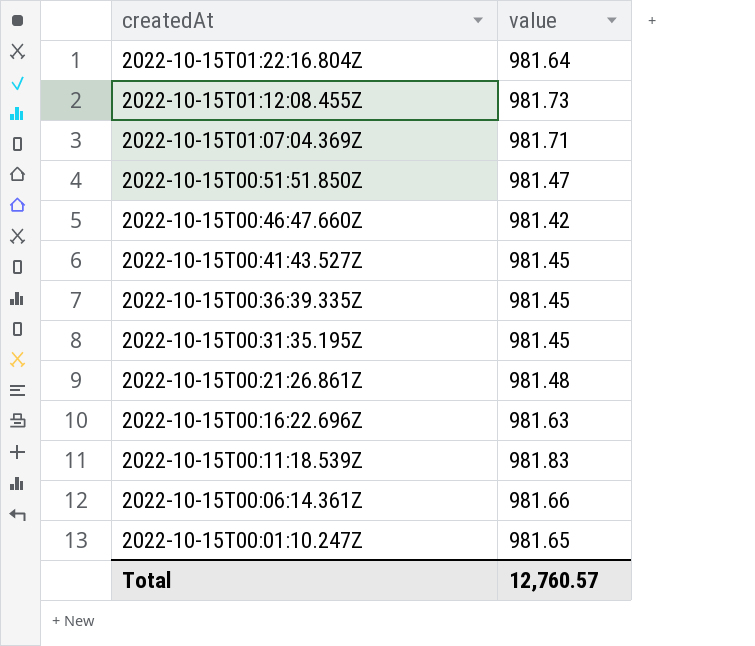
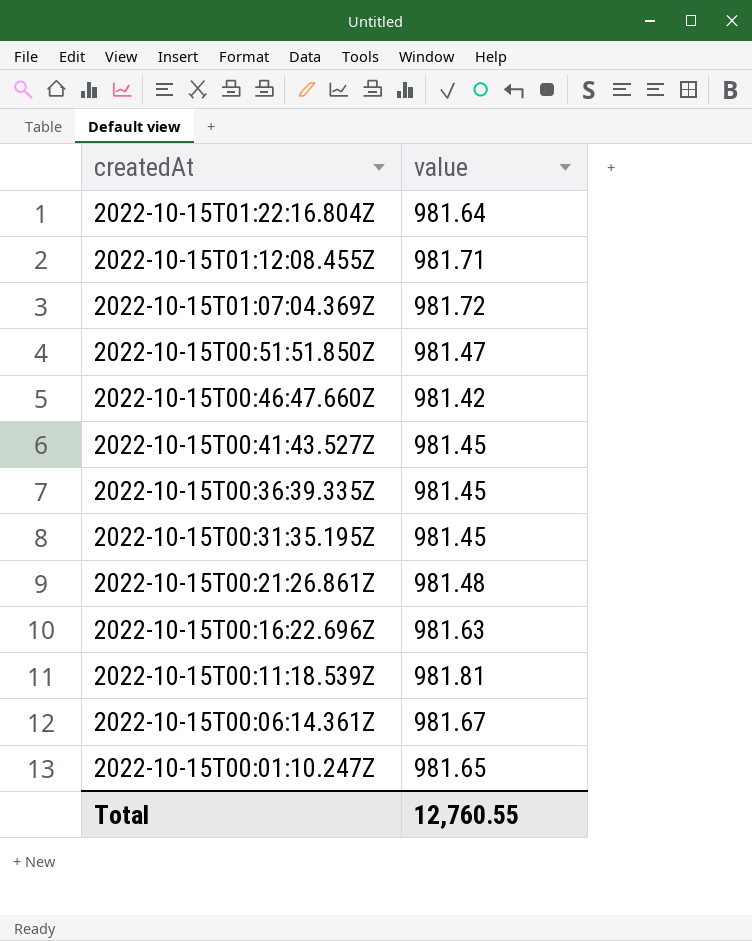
2022-10-15T01:12:08.455Z | value: 981.73 -> 981.71
2022-10-15T01:07:04.369Z | value: 981.71 -> 981.72
2022-10-15T00:11:18.539Z | value: 981.83 -> 981.81
2022-10-15T00:06:14.361Z | value: 981.66 -> 981.67
Total | value: 12,760.57 -> 12,760.55

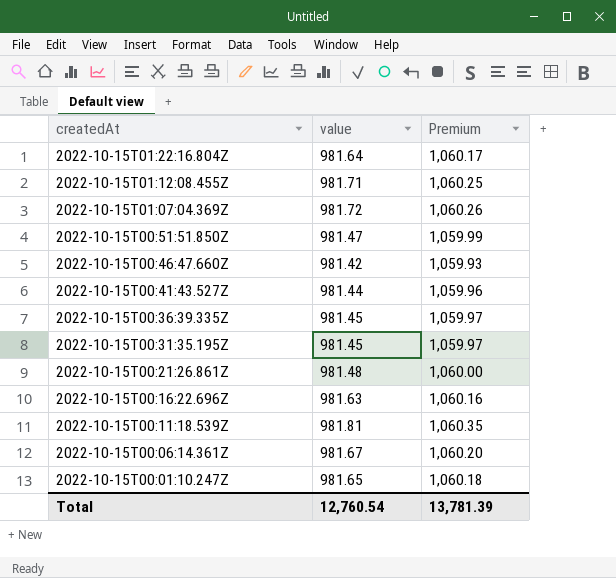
column Premium | formula: none -> [value] * 1.08
2022-10-15T00:41:43.527Z | value: 981.45 -> 981.44
Total | value: 12,760.55 -> 12,760.54

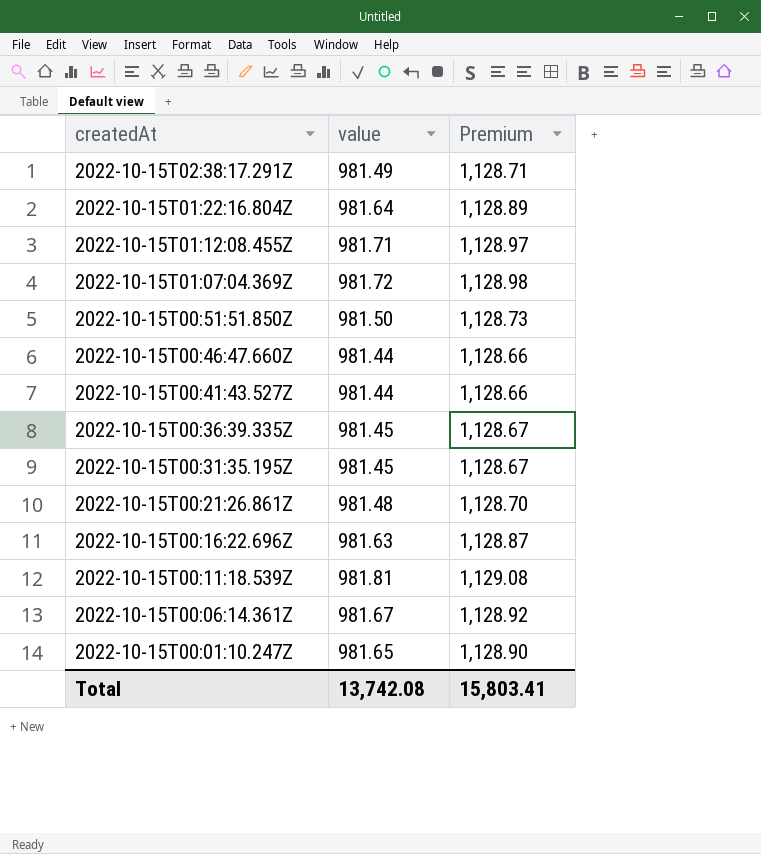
column Premium | formula: [value] * 1.08 -> [value] * 1.15
row 2022-10-15T02:38:17.291Z: none -> 981.49 | 1,128.71
2022-10-15T00:51:51.850Z | value: 981.47 -> 981.50
2022-10-15T00:46:47.660Z | value: 981.42 -> 981.44
Total | value: 12,760.54 -> 13,742.08
Total | Premium: 13,781.39 -> 15,803.41

